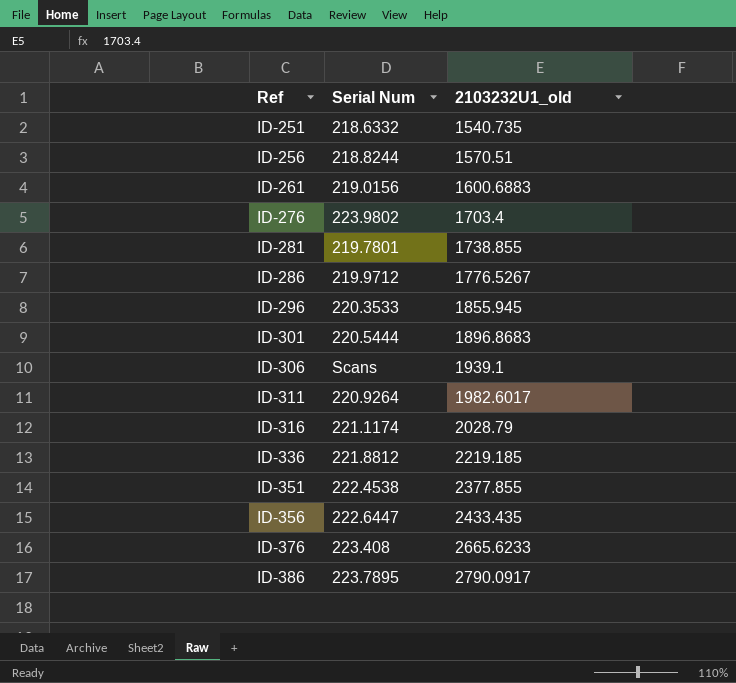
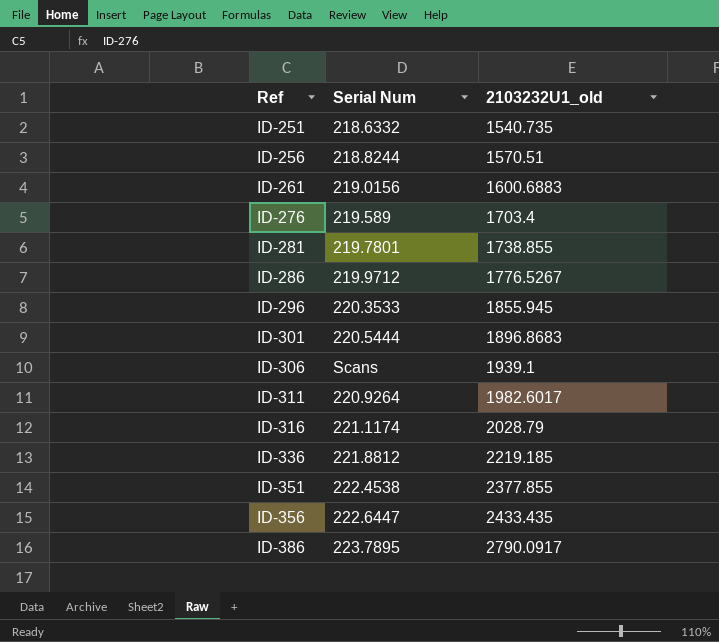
row ID-376: 223.408 | 2665.6233 -> none
ID-276 | Serial Num: 223.9802 -> 219.589

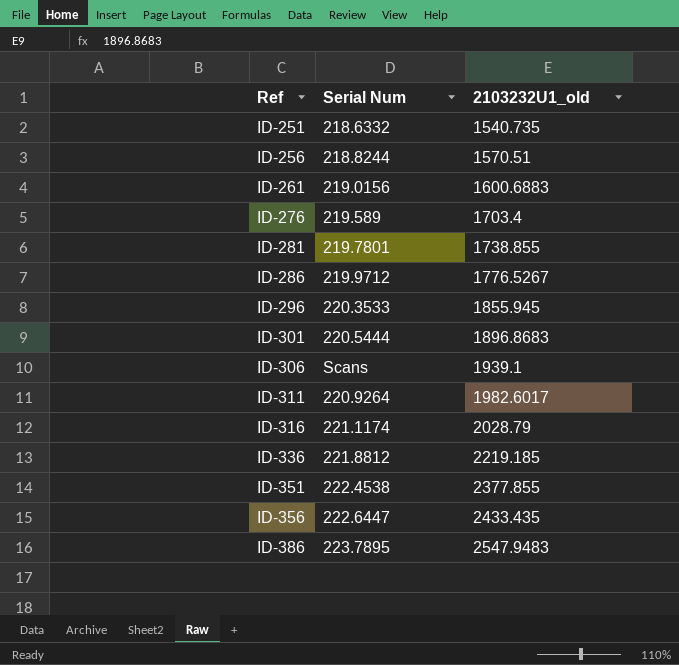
ID-386 | 2103232U1_old: 2790.0917 -> 2547.9483

